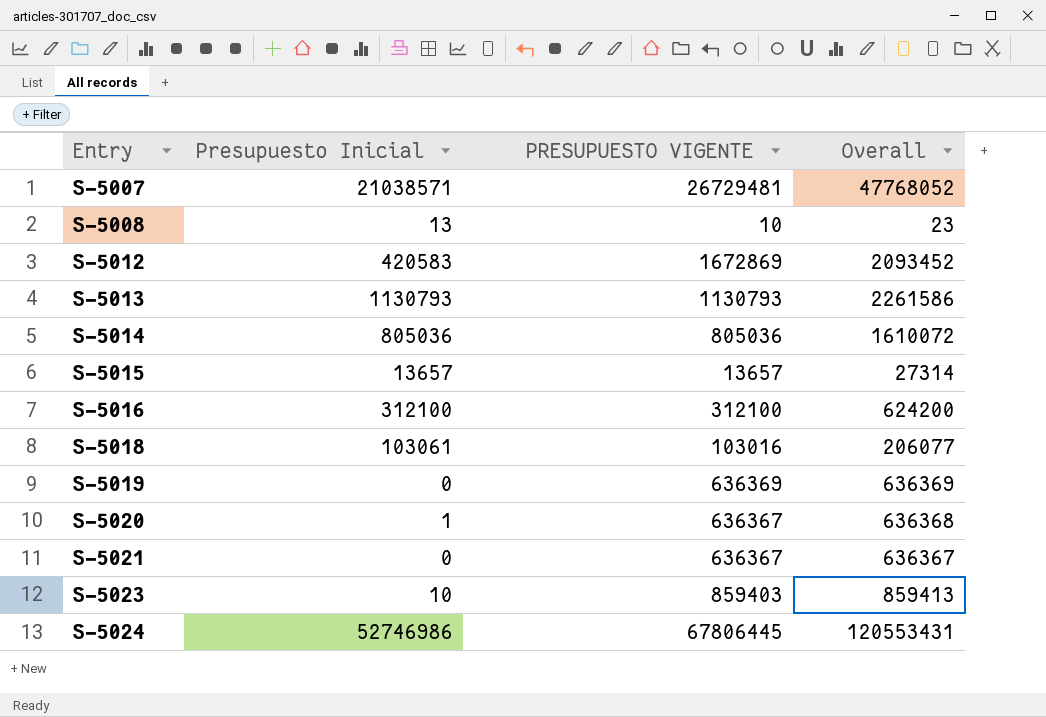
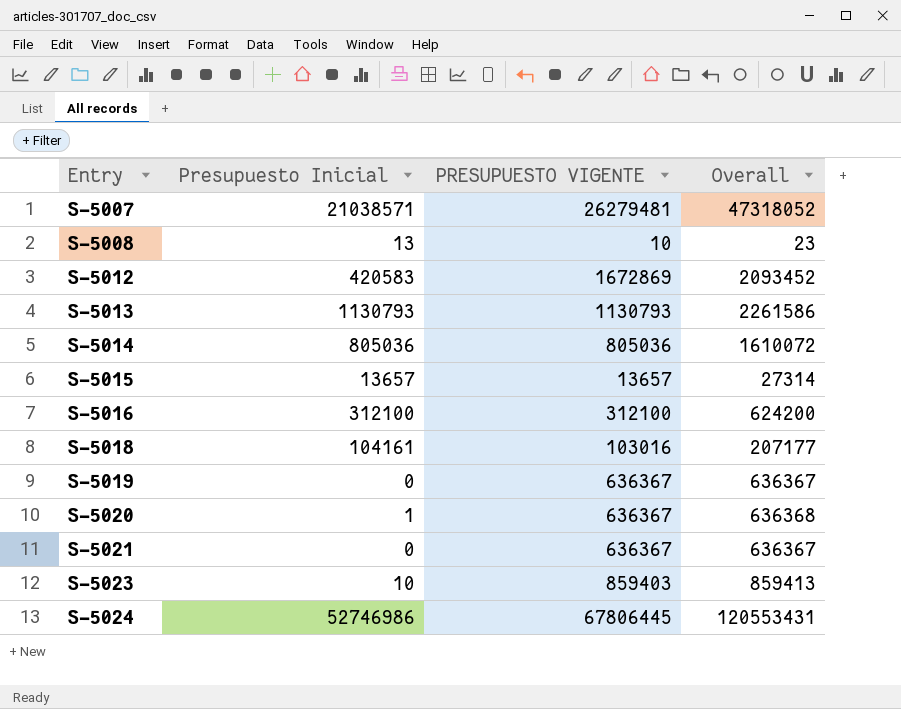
S-5007 | PRESUPUESTO VIGENTE: 26729481 -> 26279481
S-5007 | Overall: 47768052 -> 47318052
S-5018 | Presupuesto Inicial: 103061 -> 104161
S-5018 | Overall: 206077 -> 207177
S-5019 | PRESUPUESTO VIGENTE: 636369 -> 636367
S-5019 | Overall: 636369 -> 636367

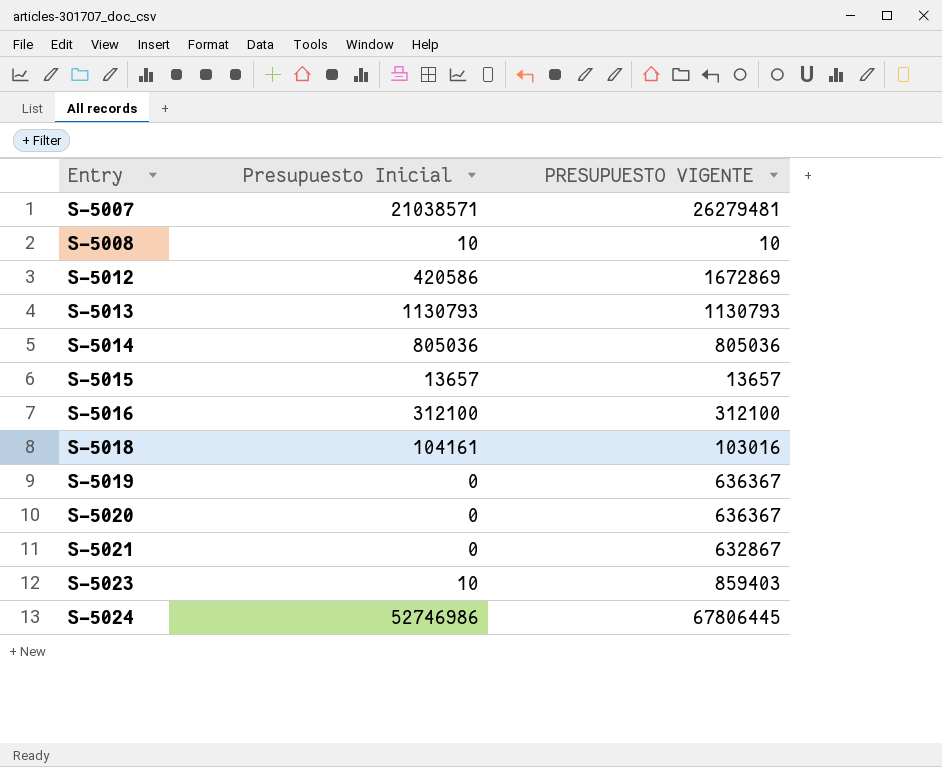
column Overall | formula: [Presupuesto Inicial] + [PRESUPUESTO VIGENTE] -> none
S-5008 | Presupuesto Inicial: 13 -> 10
S-5012 | Presupuesto Inicial: 420583 -> 420586
S-5020 | Presupuesto Inicial: 1 -> 0
S-5021 | PRESUPUESTO VIGENTE: 636367 -> 632867

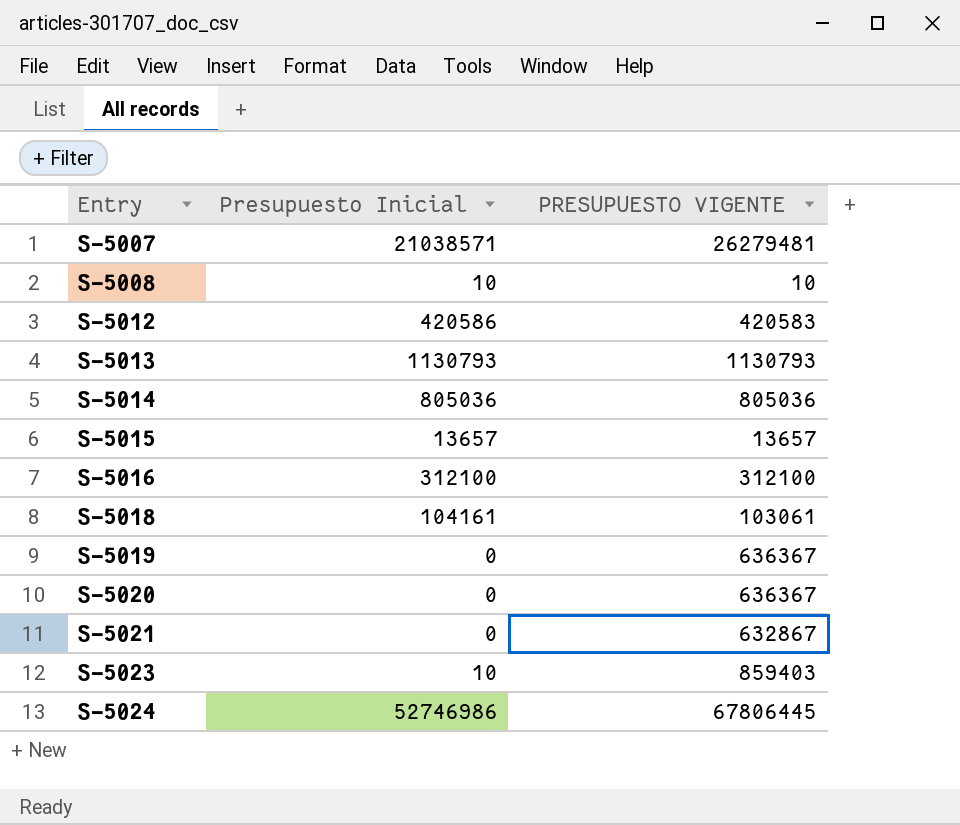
S-5012 | PRESUPUESTO VIGENTE: 1672869 -> 420583
S-5018 | PRESUPUESTO VIGENTE: 103016 -> 103061

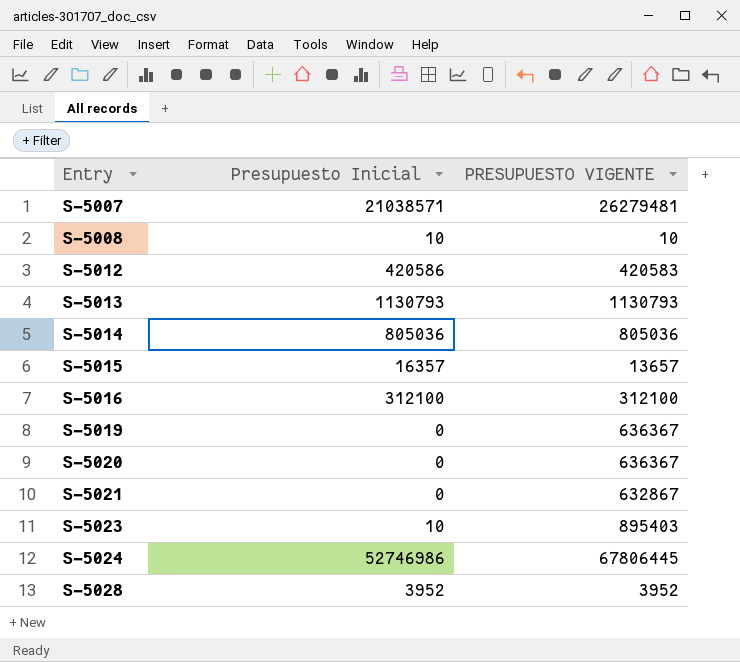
row S-5018: 104161 | 103061 -> none
S-5015 | Presupuesto Inicial: 13657 -> 16357
S-5023 | PRESUPUESTO VIGENTE: 859403 -> 895403
row S-5028: none -> 3952 | 3952

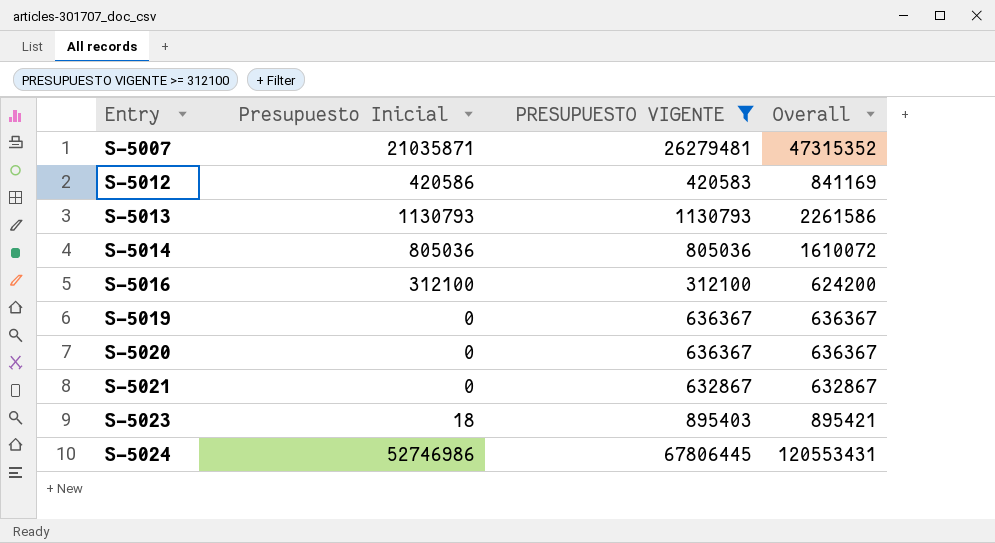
filter: none -> PRESUPUESTO VIGENTE >= 312100
column Overall | formula: none -> [Presupuesto Inicial] + [PRESUPUESTO VIGENTE]
S-5007 | Presupuesto Inicial: 21038571 -> 21035871
S-5023 | Presupuesto Inicial: 10 -> 18

